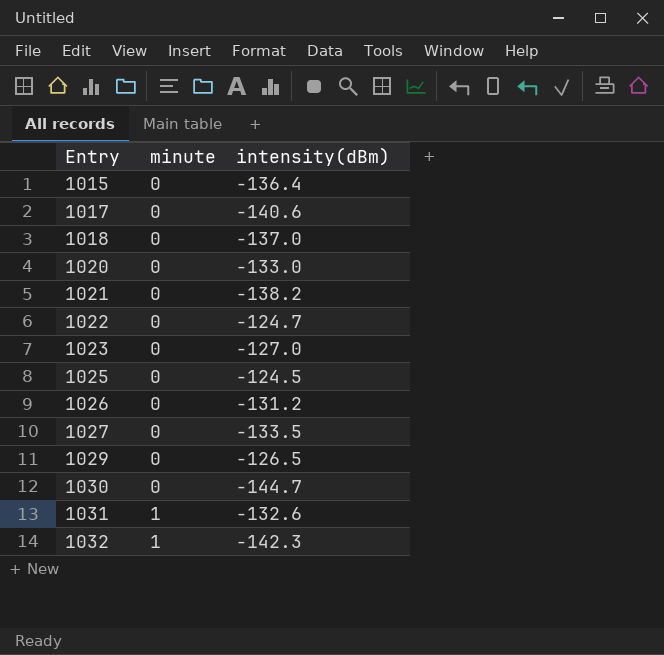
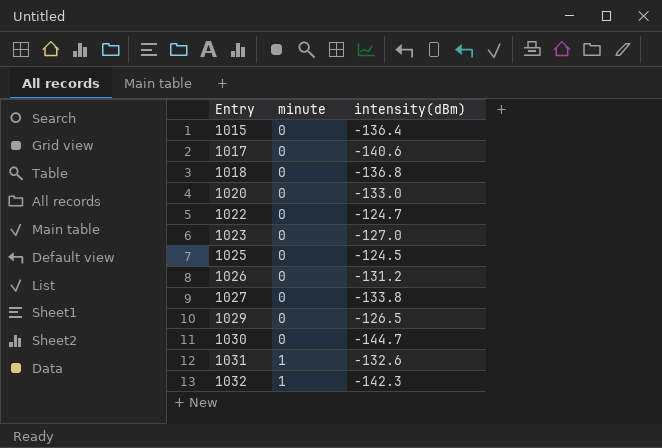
row 1021: 0 | -138.2 -> none
1018 | intensity(dBm): -137.0 -> -136.8
1027 | intensity(dBm): -133.5 -> -133.8

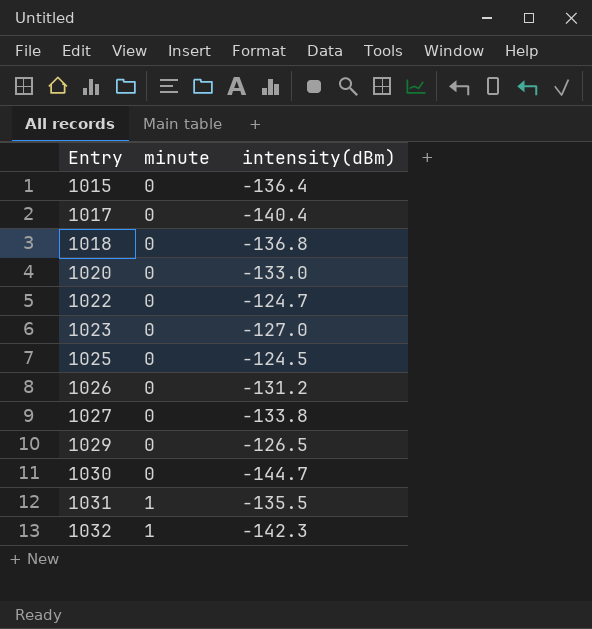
1017 | intensity(dBm): -140.6 -> -140.4
1031 | intensity(dBm): -132.6 -> -135.5

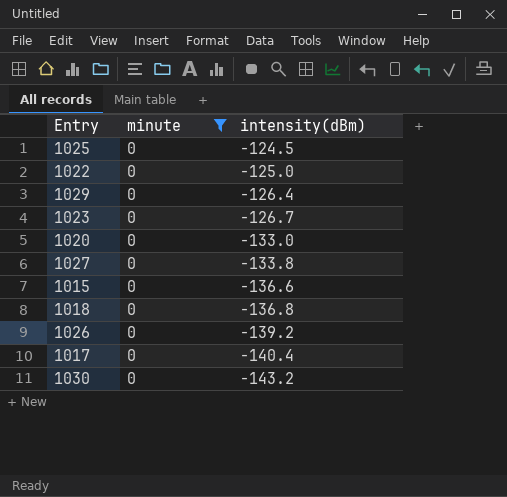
filter: none -> minute = 0
row order: Entry ascending -> intensity(dBm) descending
1022 | intensity(dBm): -124.7 -> -125.0
1029 | intensity(dBm): -126.5 -> -126.4
1023 | intensity(dBm): -127.0 -> -126.7
1015 | intensity(dBm): -136.4 -> -136.6
1026 | intensity(dBm): -131.2 -> -139.2
1030 | intensity(dBm): -144.7 -> -143.2

